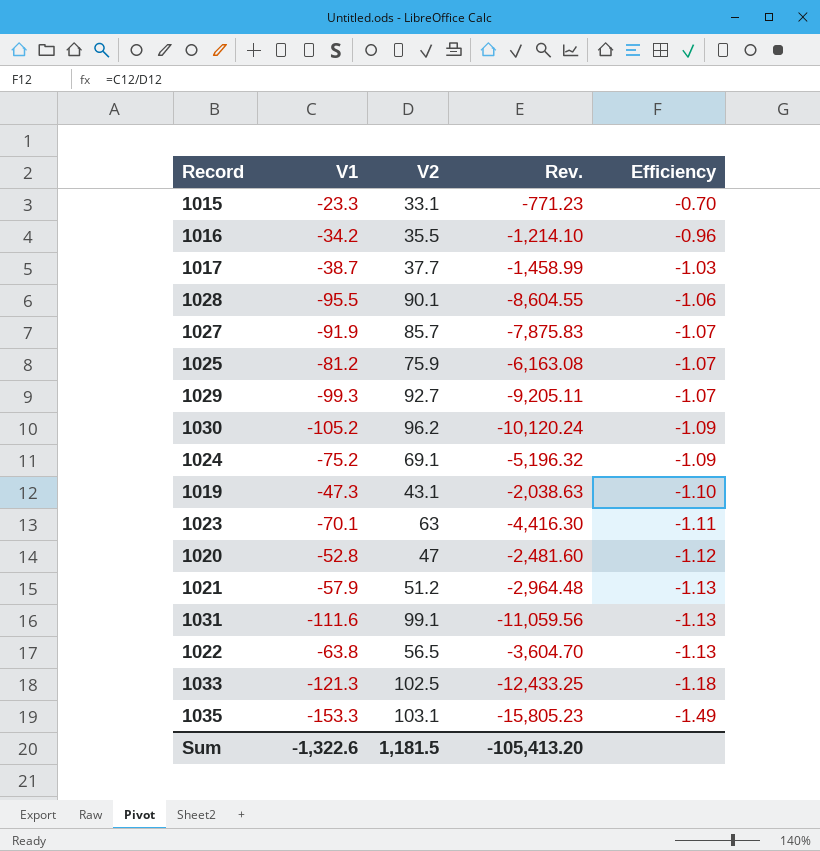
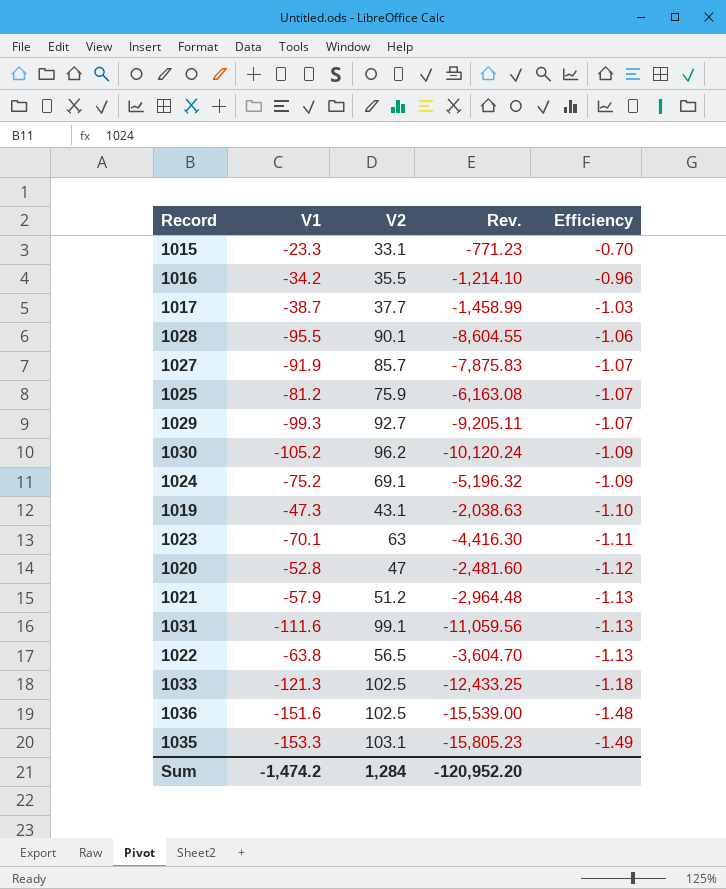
row 1036: none -> -151.6 | 102.5 | -15,539.00 | -1.48
Sum | V1: -1,322.6 -> -1,474.2
Sum | V2: 1,181.5 -> 1,284
Sum | Rev.: -105,413.20 -> -120,952.20

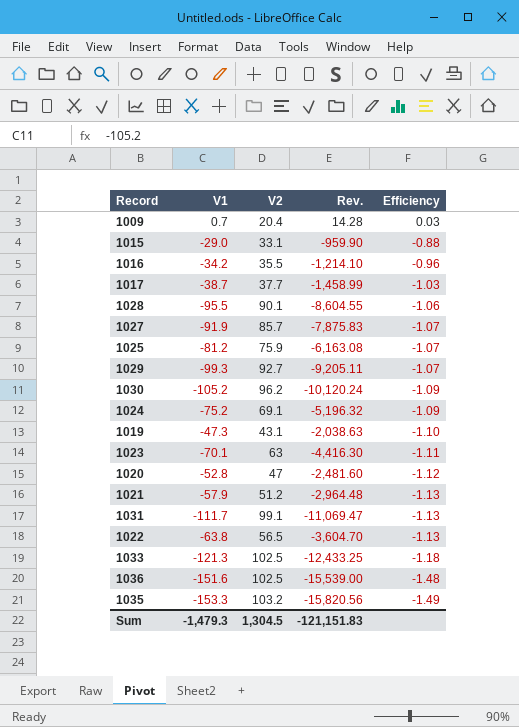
row 1009: none -> 0.7 | 20.4 | 14.28 | 0.03
1015 | V1: -23.3 -> -29.0
1015 | Rev.: -771.23 -> -959.90
1015 | Efficiency: -0.70 -> -0.88
1031 | V1: -111.6 -> -111.7
1031 | Rev.: -11,059.56 -> -11,069.47
1035 | V2: 103.1 -> 103.2
1035 | Rev.: -15,805.23 -> -15,820.56
Sum | V1: -1,474.2 -> -1,479.3
Sum | V2: 1,284 -> 1,304.5
Sum | Rev.: -120,952.20 -> -121,151.83

